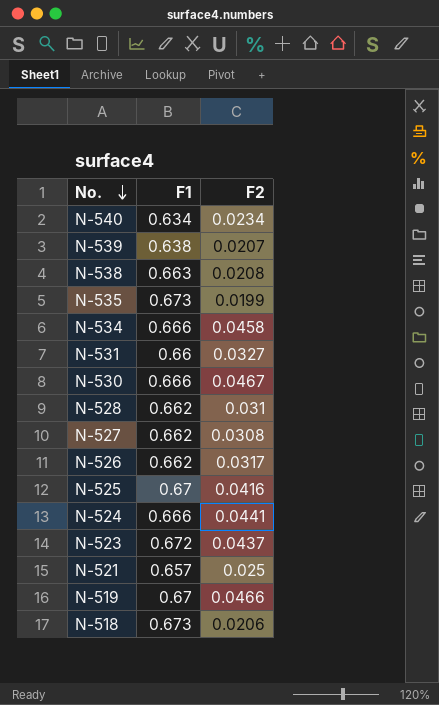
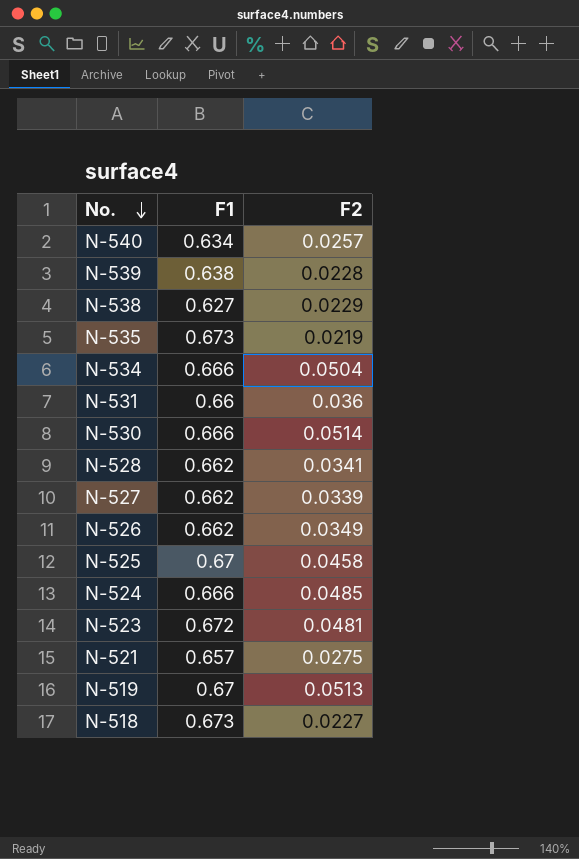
N-540 | F2: 0.0234 -> 0.0257
N-539 | F2: 0.0207 -> 0.0228
N-538 | F1: 0.663 -> 0.627
N-538 | F2: 0.0208 -> 0.0229
N-535 | F2: 0.0199 -> 0.0219
N-534 | F2: 0.0458 -> 0.0504
N-531 | F2: 0.0327 -> 0.036
N-530 | F2: 0.0467 -> 0.0514
N-528 | F2: 0.031 -> 0.0341
N-527 | F2: 0.0308 -> 0.0339
N-526 | F2: 0.0317 -> 0.0349
N-525 | F2: 0.0416 -> 0.0458
N-524 | F2: 0.0441 -> 0.0485
N-523 | F2: 0.0437 -> 0.0481
N-521 | F2: 0.025 -> 0.0275
N-519 | F2: 0.0466 -> 0.0513
N-518 | F2: 0.0206 -> 0.0227

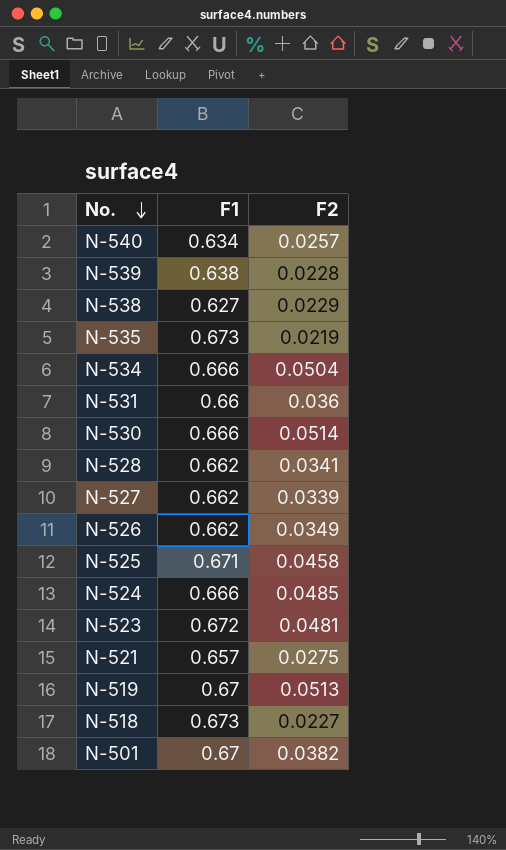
N-525 | F1: 0.67 -> 0.671
row N-501: none -> 0.67 | 0.0382

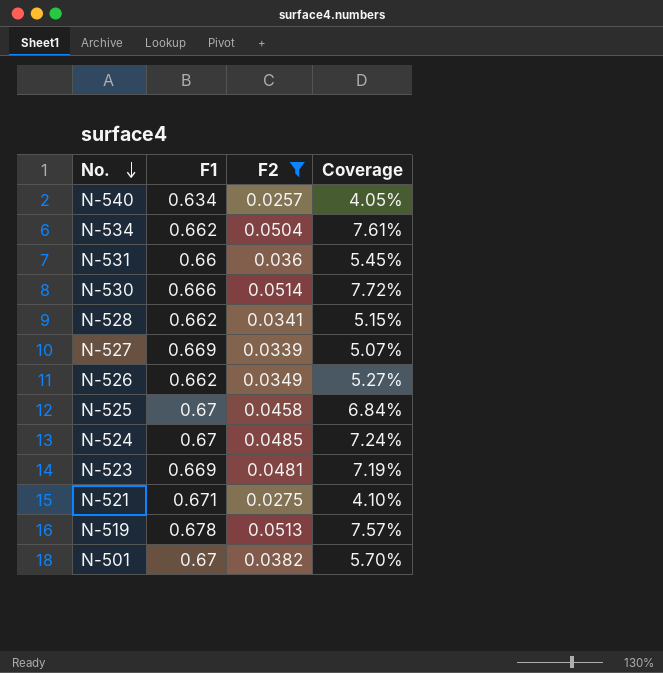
filter: none -> F2 >= 0.0257
column Coverage | formula: none -> [F2] / [F1]
N-534 | F1: 0.666 -> 0.662
N-527 | F1: 0.662 -> 0.669
N-525 | F1: 0.671 -> 0.67
N-524 | F1: 0.666 -> 0.67
N-523 | F1: 0.672 -> 0.669
N-521 | F1: 0.657 -> 0.671
N-519 | F1: 0.67 -> 0.678

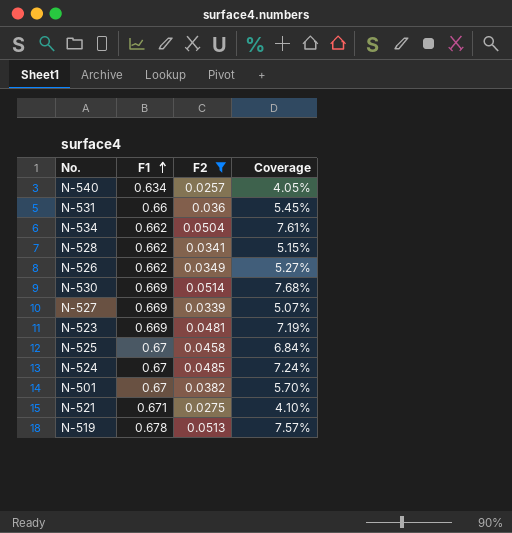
row order: No. descending -> F1 ascending
N-530 | F1: 0.666 -> 0.669
N-530 | Coverage: 7.72% -> 7.68%

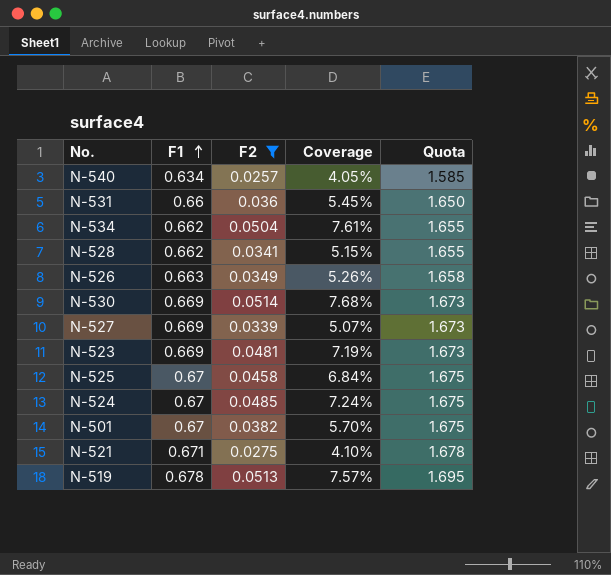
column Quota | formula: none -> [F1] * 2.5
N-526 | F1: 0.662 -> 0.663
N-526 | Coverage: 5.27% -> 5.26%

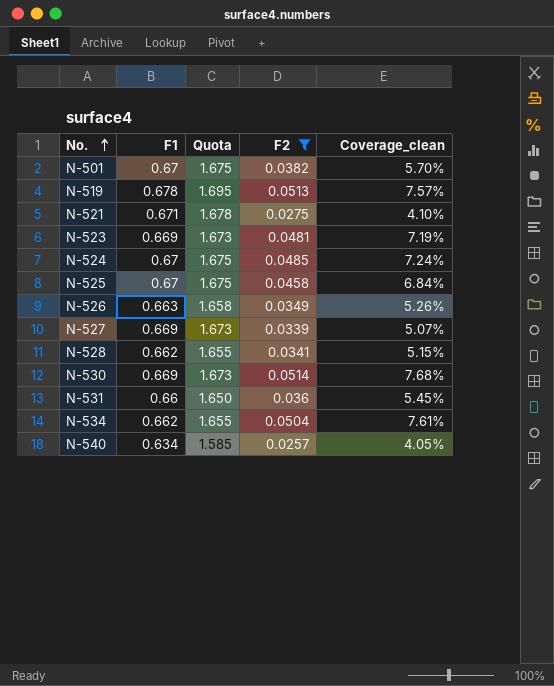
row order: F1 ascending -> No. ascending
column Quota | position: 5 -> 3
column name: Coverage -> Coverage_clean

